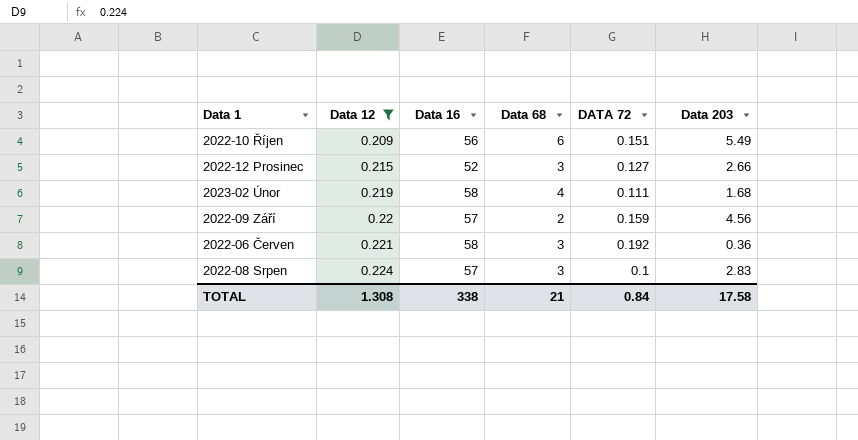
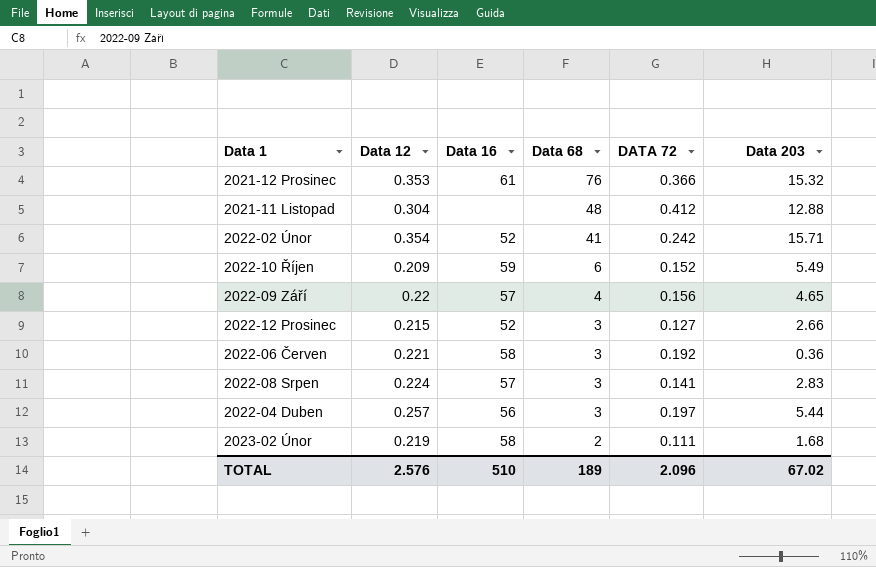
filter: Data 12 <= 0.224 -> none
row order: Data 12 ascending -> Data 68 descending
2022-10 Říjen | Data 16: 56 -> 59
2022-10 Říjen | DATA 72: 0.151 -> 0.152
2022-09 Září | Data 68: 2 -> 4
2022-09 Září | DATA 72: 0.159 -> 0.156
2022-09 Září | Data 203: 4.56 -> 4.65
2022-08 Srpen | DATA 72: 0.1 -> 0.141
2023-02 Únor | Data 68: 4 -> 2
TOTAL | Data 12: 1.308 -> 2.576
TOTAL | Data 16: 338 -> 510
TOTAL | Data 68: 21 -> 189
TOTAL | DATA 72: 0.84 -> 2.096
TOTAL | Data 203: 17.58 -> 67.02

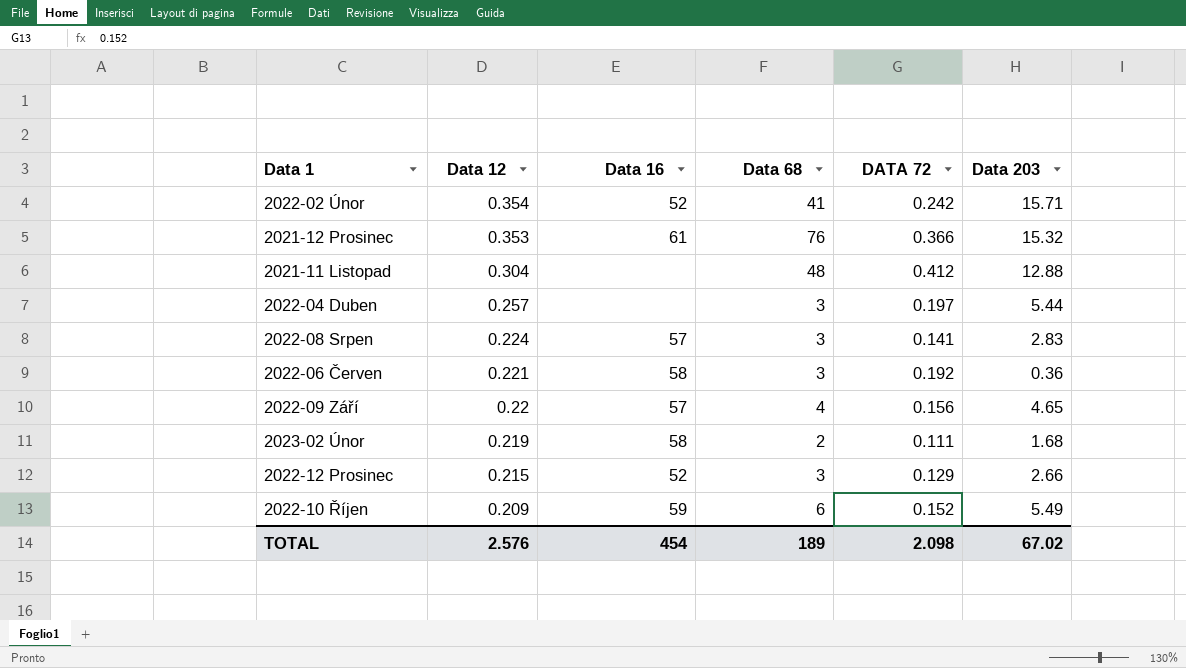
row order: Data 68 descending -> Data 12 descending
2022-04 Duben | Data 16: 56 -> none
2022-12 Prosinec | DATA 72: 0.127 -> 0.129
TOTAL | Data 16: 510 -> 454
TOTAL | DATA 72: 2.096 -> 2.098

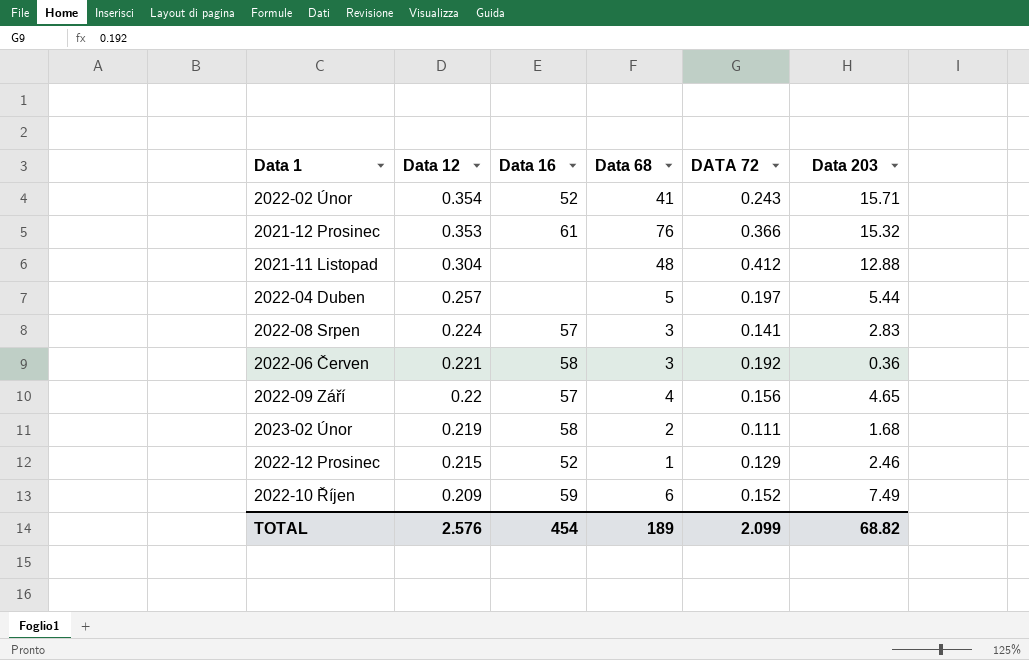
2022-02 Únor | DATA 72: 0.242 -> 0.243
2022-04 Duben | Data 68: 3 -> 5
2022-12 Prosinec | Data 68: 3 -> 1
2022-12 Prosinec | Data 203: 2.66 -> 2.46
2022-10 Říjen | Data 203: 5.49 -> 7.49
TOTAL | DATA 72: 2.098 -> 2.099
TOTAL | Data 203: 67.02 -> 68.82

